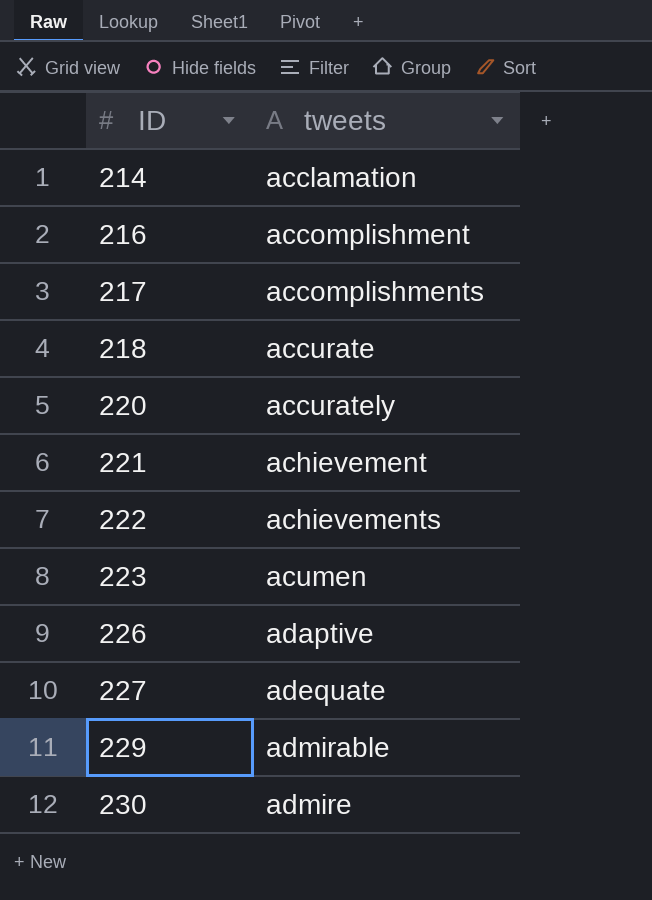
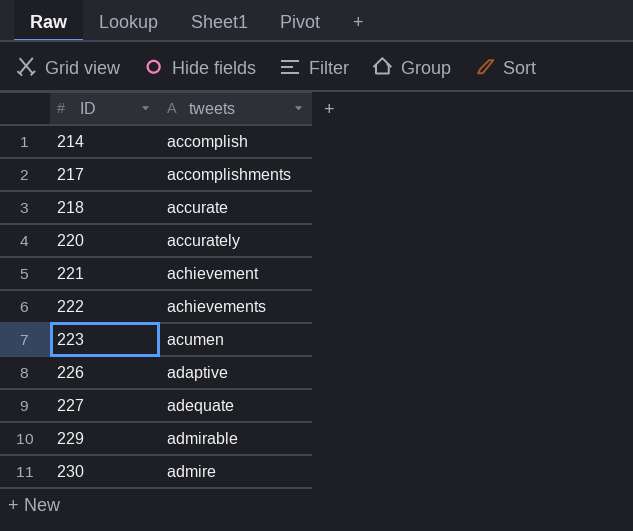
row 216: accomplishment -> none
214 | tweets: acclamation -> accomplish

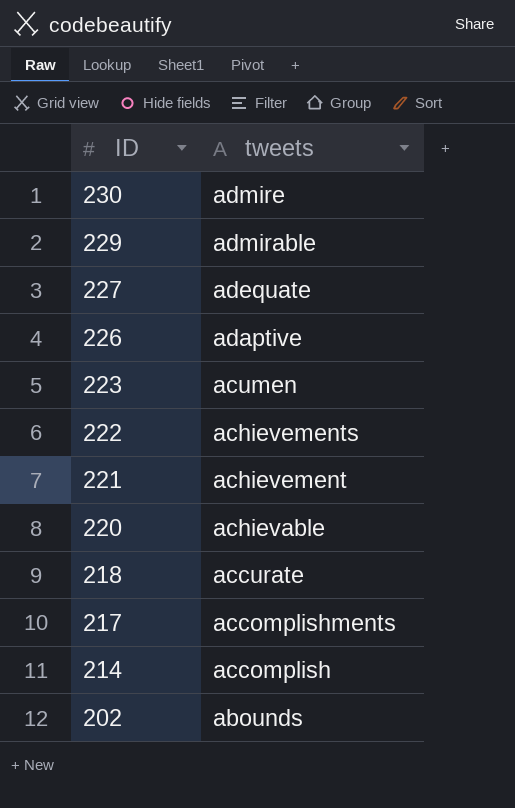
row order: ID ascending -> ID descending
220 | tweets: accurately -> achievable
row 202: none -> abounds

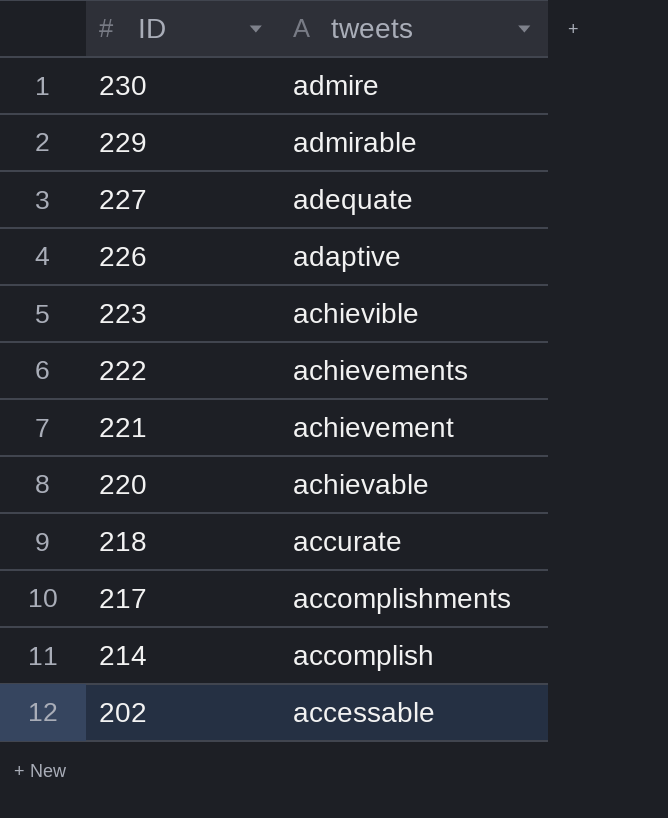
223 | tweets: acumen -> achievible
202 | tweets: abounds -> accessable

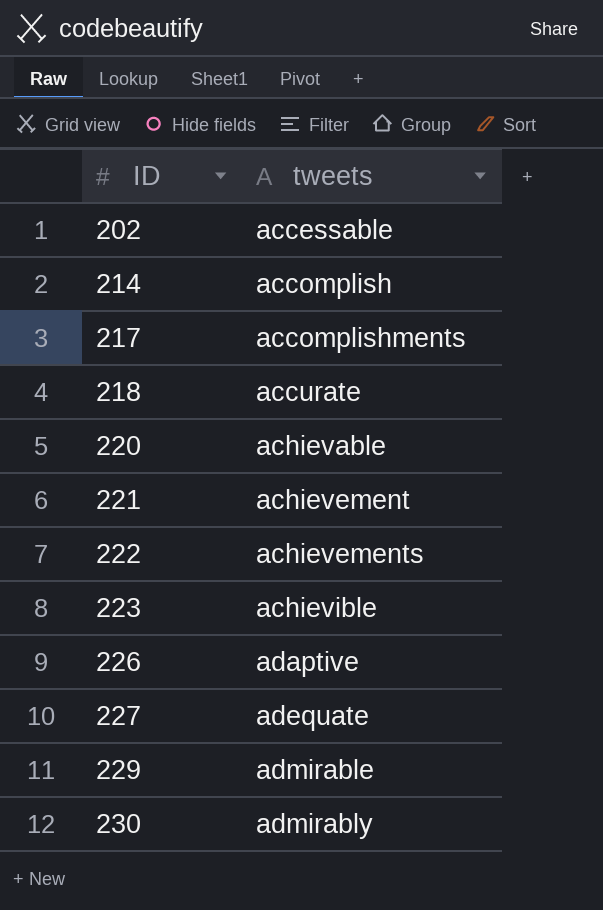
row order: ID descending -> ID ascending
230 | tweets: admire -> admirably

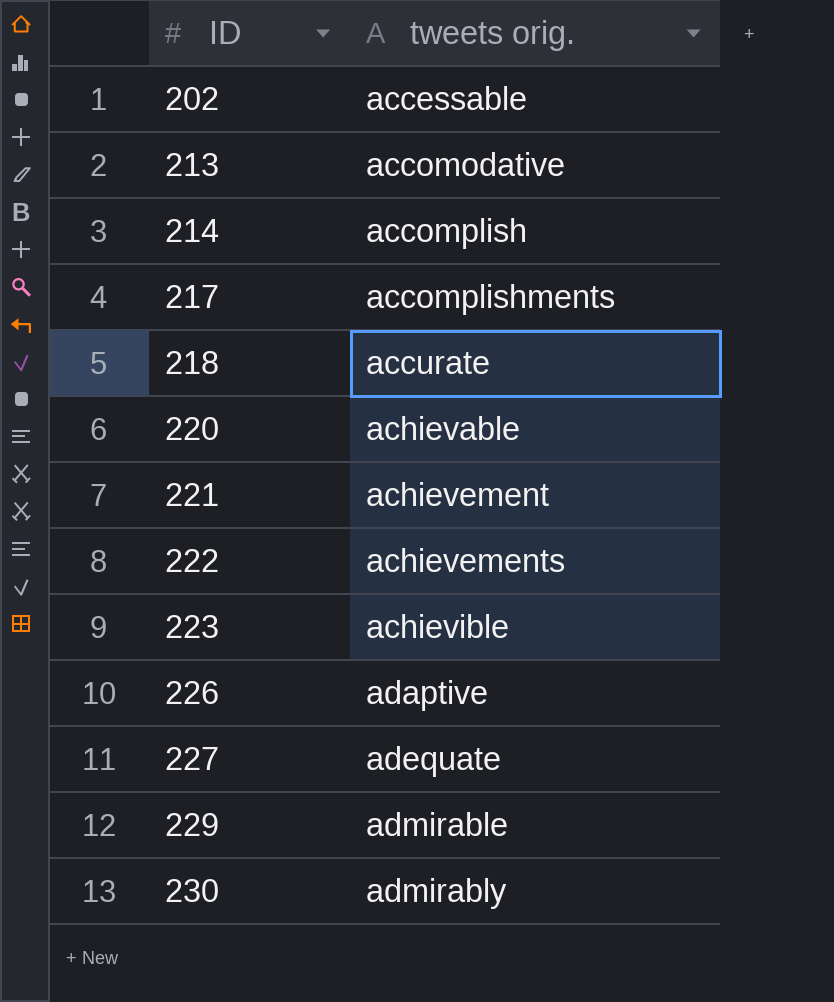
column name: tweets -> tweets orig.
row 213: none -> accomodative

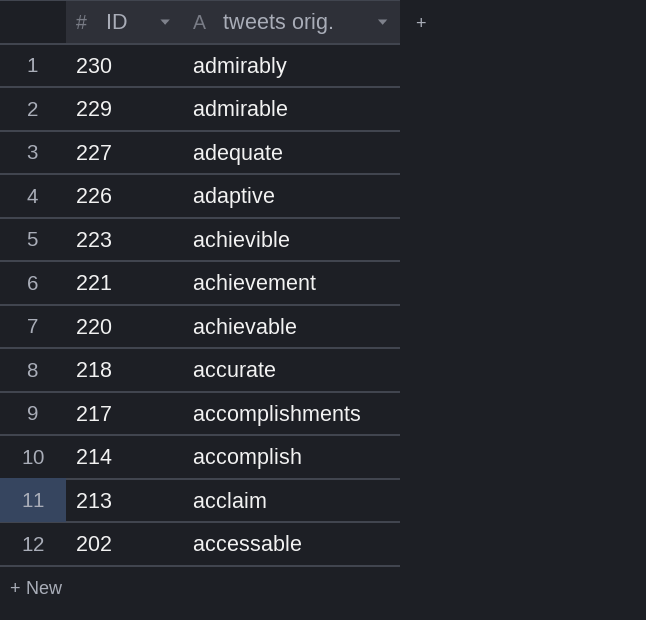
row order: ID ascending -> ID descending
row 222: achievements -> none
213 | tweets orig.: accomodative -> acclaim

